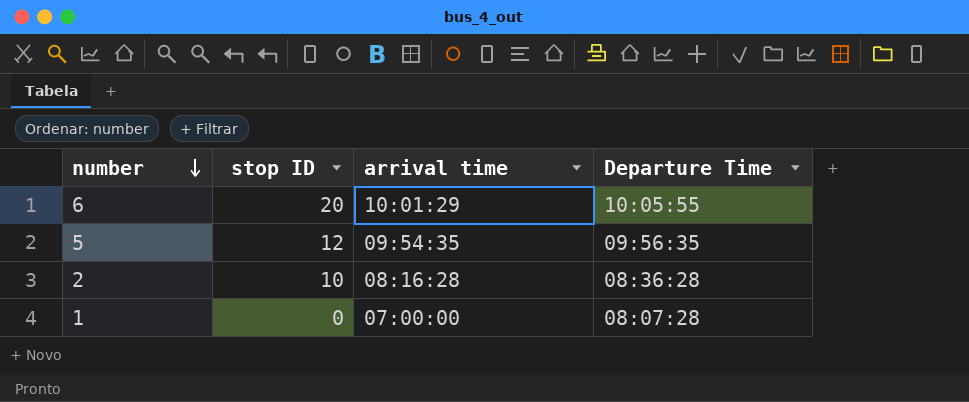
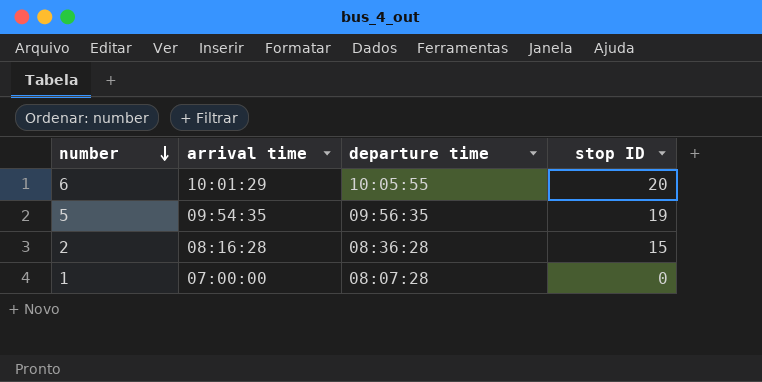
column name: Departure Time -> departure time
column stop ID | position: 2 -> 4
5 | stop ID: 12 -> 19
2 | stop ID: 10 -> 15

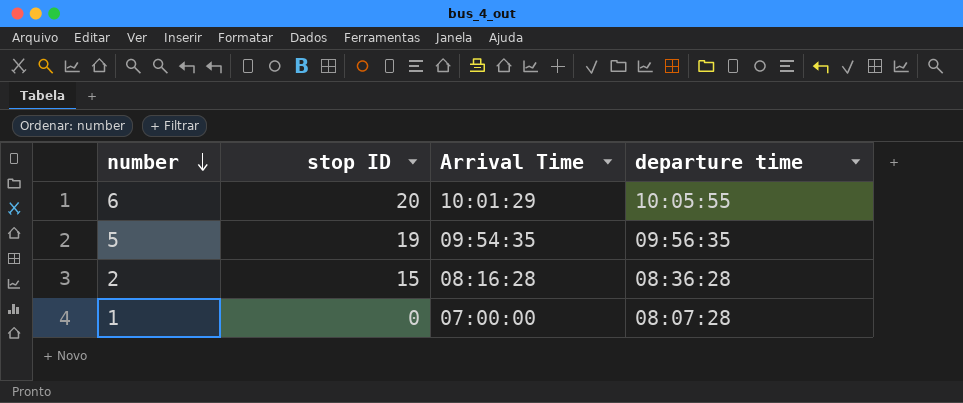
column stop ID | position: 4 -> 2
column name: arrival time -> Arrival Time

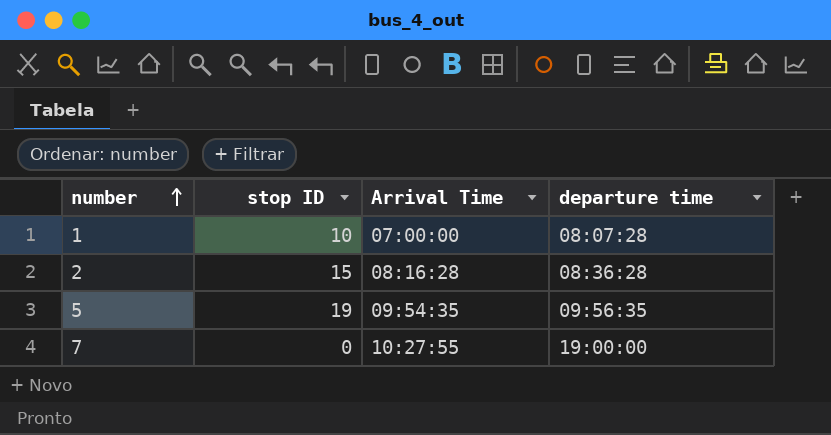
row order: number descending -> number ascending
row 6: 20 | 10:01:29 | 10:05:55 -> none
1 | stop ID: 0 -> 10
row 7: none -> 0 | 10:27:55 | 19:00:00

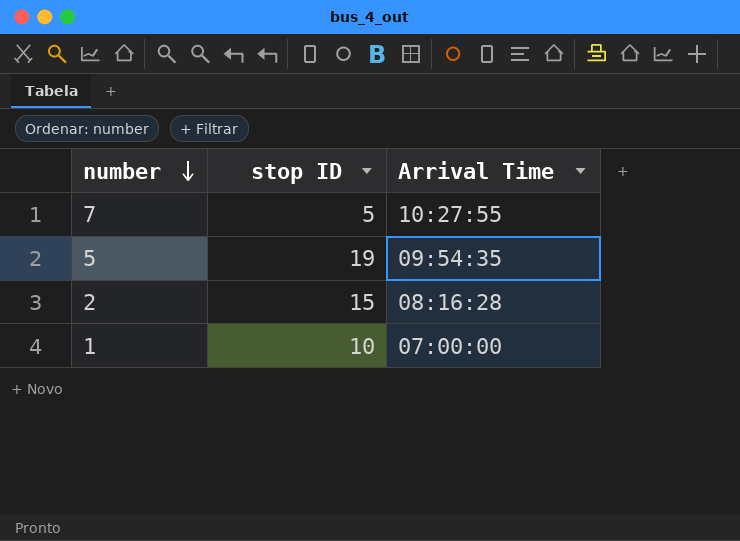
row order: number ascending -> number descending
column departure time | position: 4 -> none
7 | stop ID: 0 -> 5

